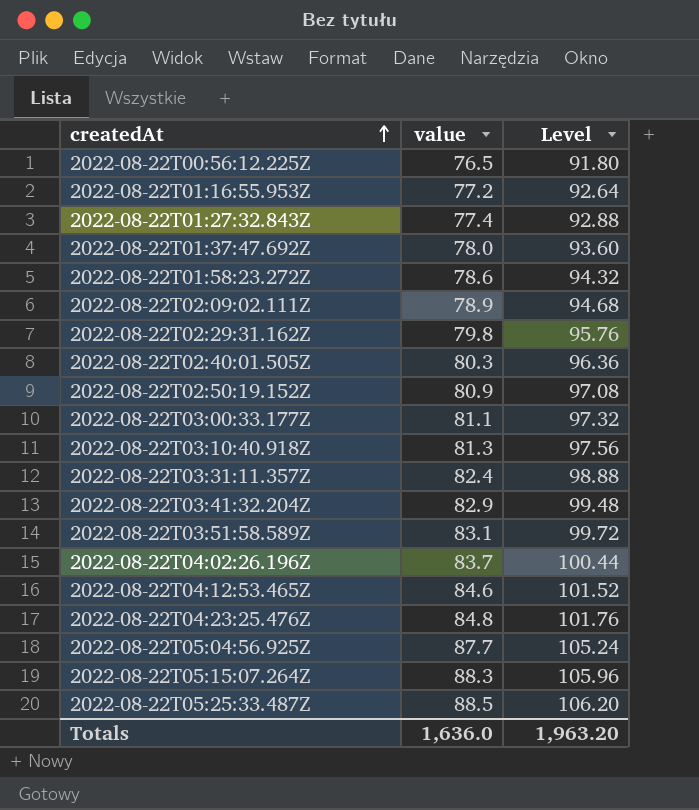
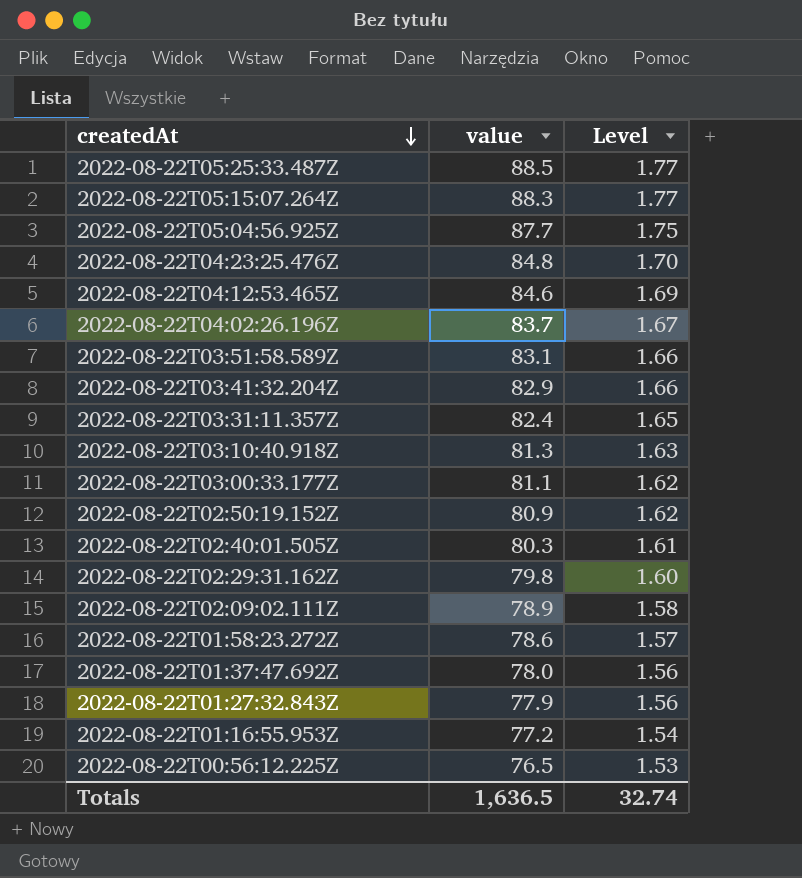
row order: createdAt ascending -> createdAt descending
column Level | formula: [value] * 1.2 -> [value] * 0.02
2022-08-22T01:27:32.843Z | value: 77.4 -> 77.9
Totals | value: 1,636.0 -> 1,636.5
Totals | Level: 1,963.20 -> 32.74

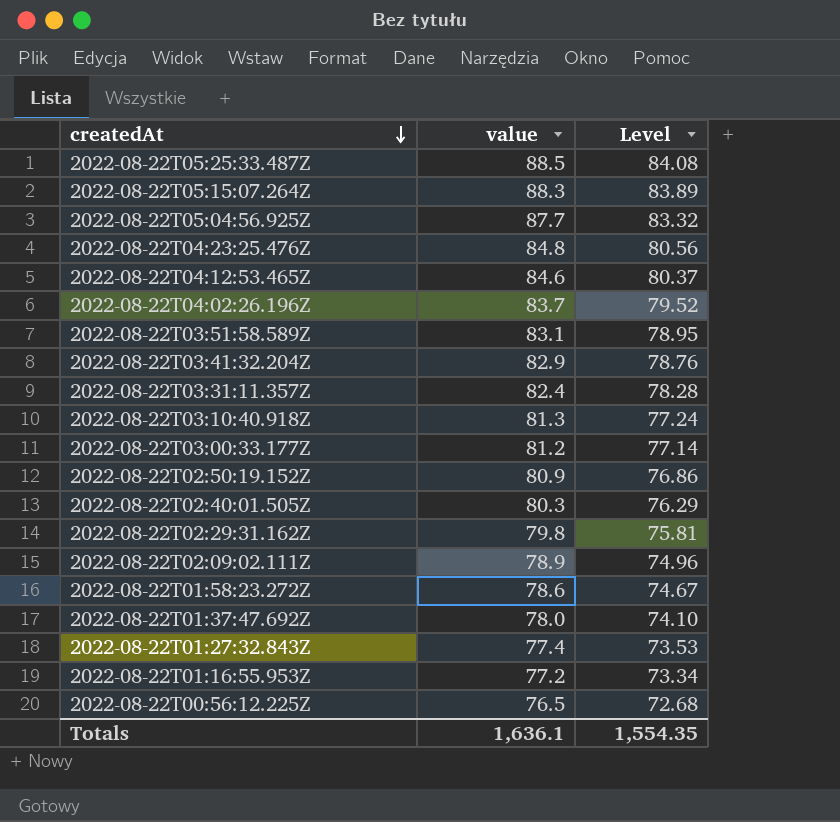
column Level | formula: [value] * 0.02 -> [value] * 0.95
2022-08-22T03:00:33.177Z | value: 81.1 -> 81.2
2022-08-22T01:27:32.843Z | value: 77.9 -> 77.4
Totals | value: 1,636.5 -> 1,636.1
Totals | Level: 32.74 -> 1,554.35

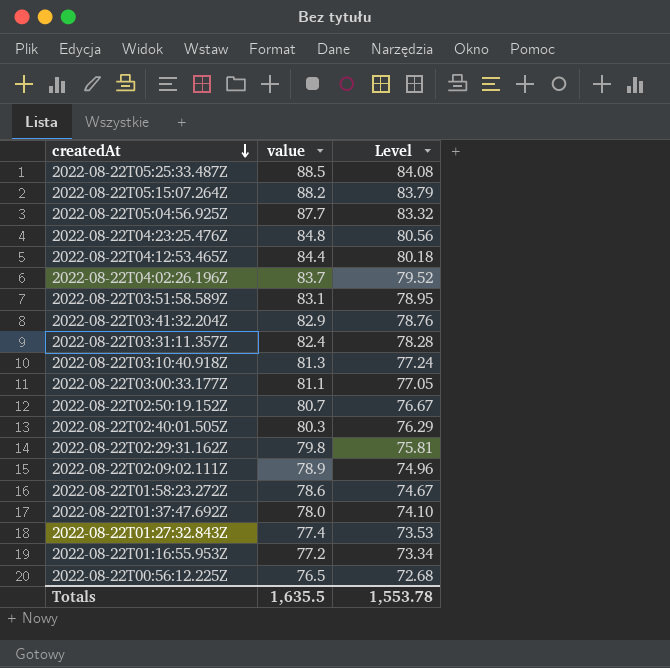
2022-08-22T05:15:07.264Z | value: 88.3 -> 88.2
2022-08-22T05:15:07.264Z | Level: 83.89 -> 83.79
2022-08-22T04:12:53.465Z | value: 84.6 -> 84.4
2022-08-22T04:12:53.465Z | Level: 80.37 -> 80.18
2022-08-22T03:00:33.177Z | value: 81.2 -> 81.1
2022-08-22T03:00:33.177Z | Level: 77.14 -> 77.05
2022-08-22T02:50:19.152Z | value: 80.9 -> 80.7
2022-08-22T02:50:19.152Z | Level: 76.86 -> 76.67
Totals | value: 1,636.1 -> 1,635.5
Totals | Level: 1,554.35 -> 1,553.78

